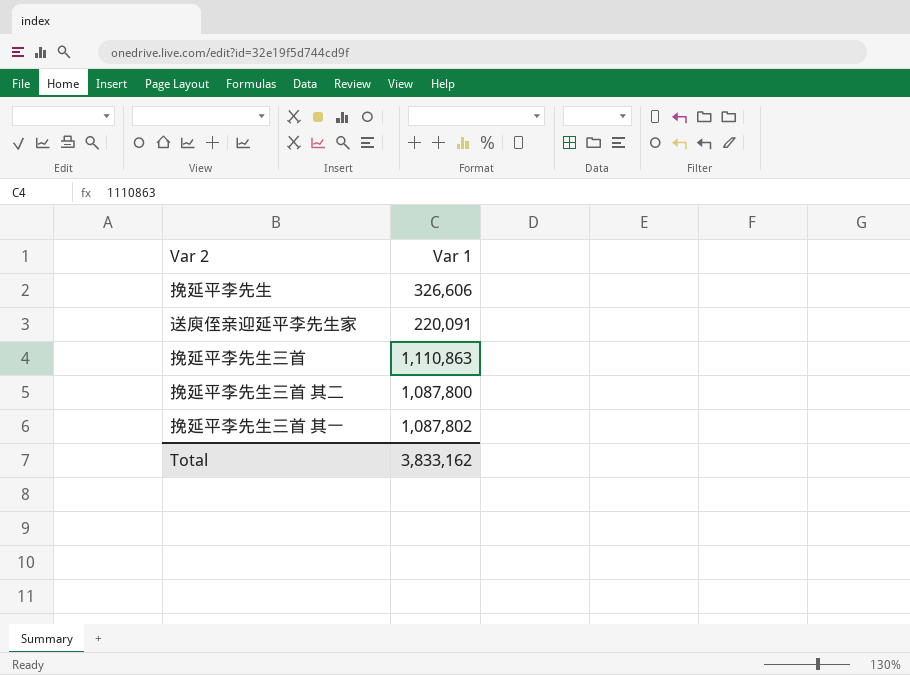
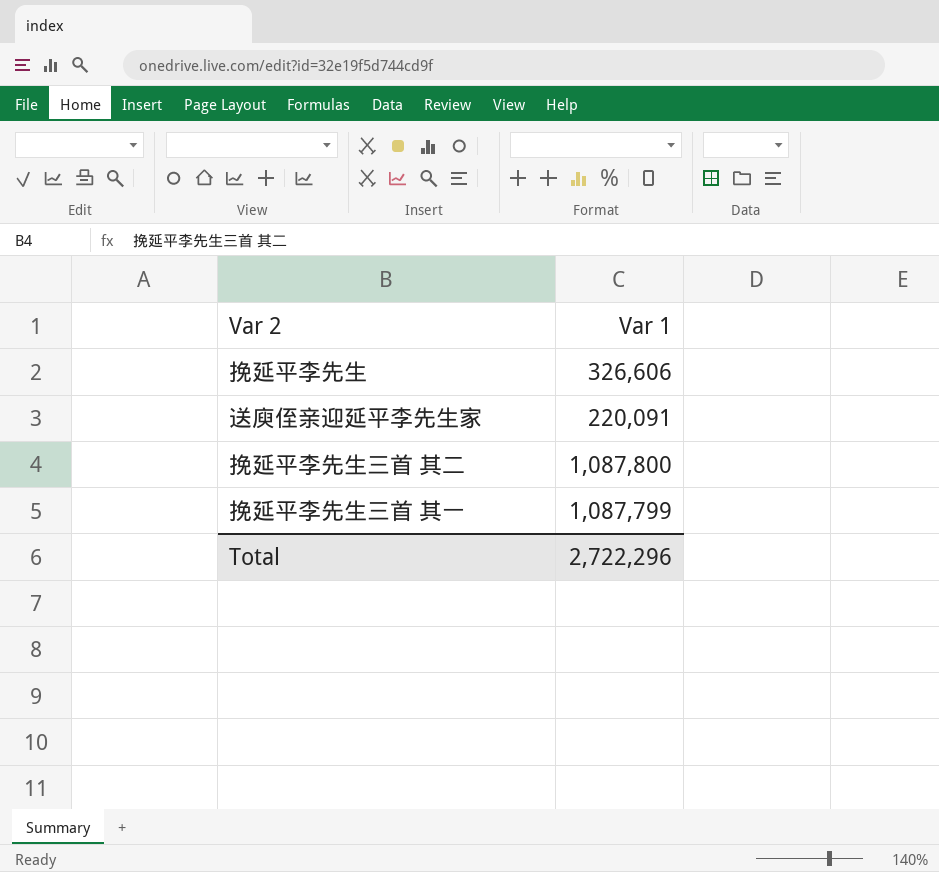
row 挽延平李先生三首: 1,110,863 -> none
挽延平李先生三首 其一 | Var 1: 1,087,802 -> 1,087,799
Total | Var 1: 3,833,162 -> 2,722,296

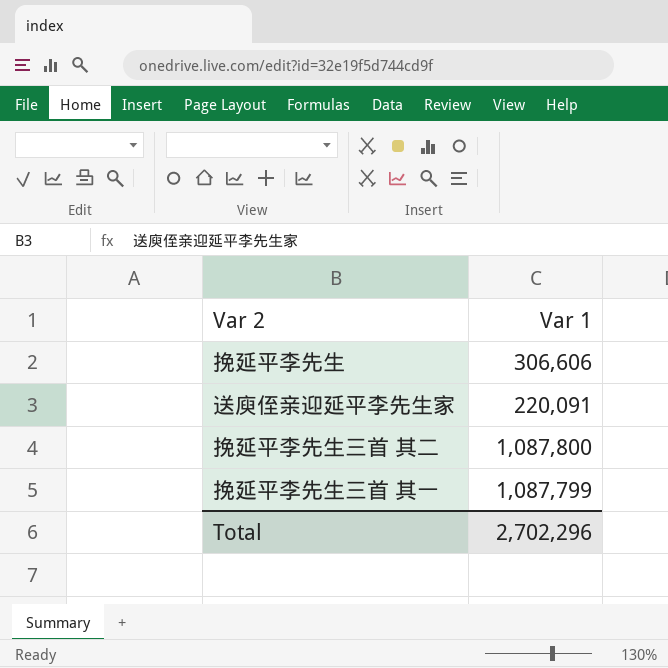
挽延平李先生 | Var 1: 326,606 -> 306,606
Total | Var 1: 2,722,296 -> 2,702,296

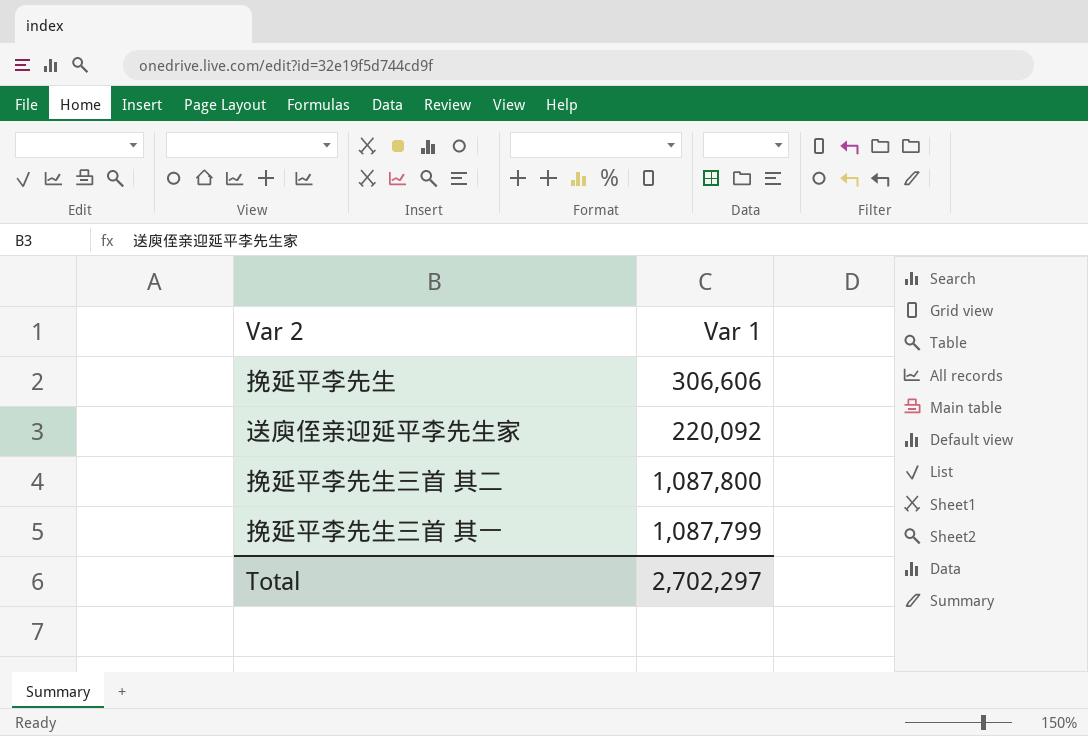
送庾侄亲迎延平李先生家 | Var 1: 220,091 -> 220,092
Total | Var 1: 2,702,296 -> 2,702,297

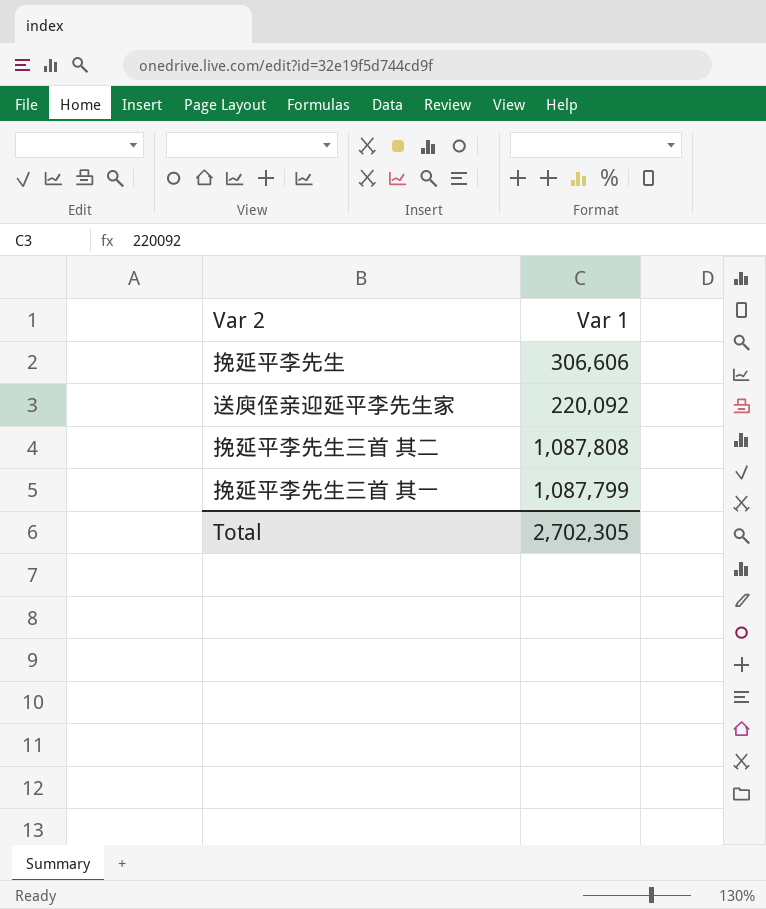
挽延平李先生三首 其二 | Var 1: 1,087,800 -> 1,087,808
Total | Var 1: 2,702,297 -> 2,702,305

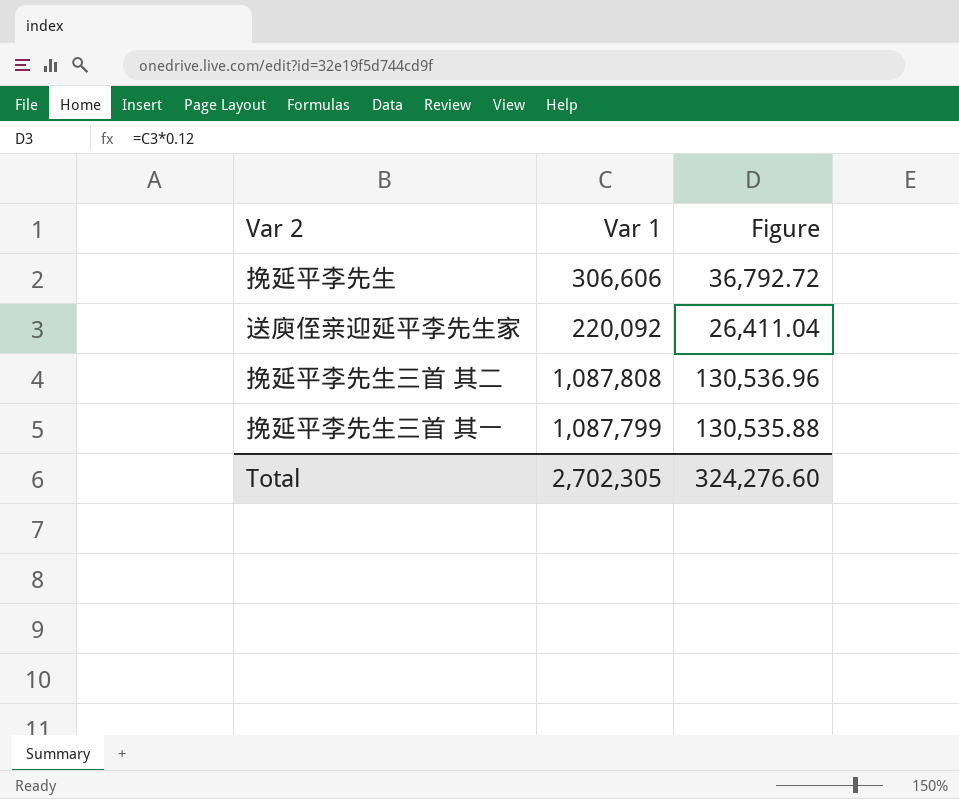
column Figure | formula: none -> [Var 1] * 0.12

